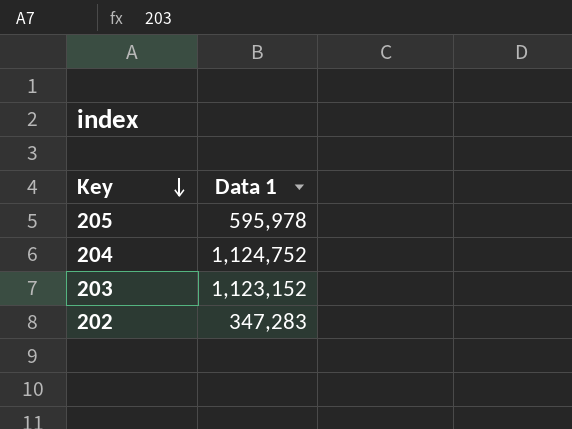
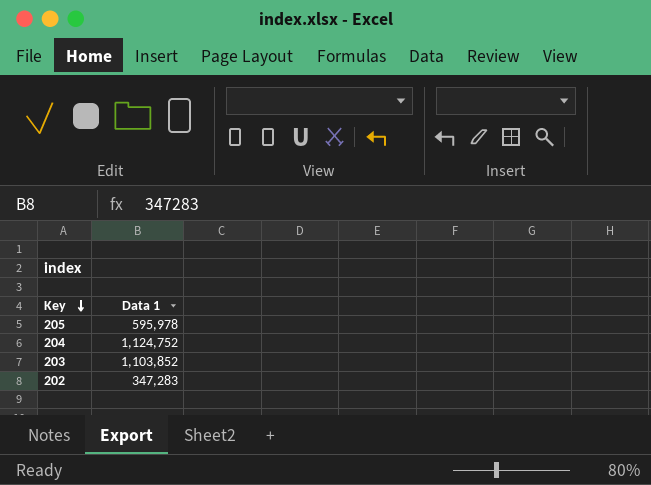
203 | Data 1: 1,123,152 -> 1,103,852

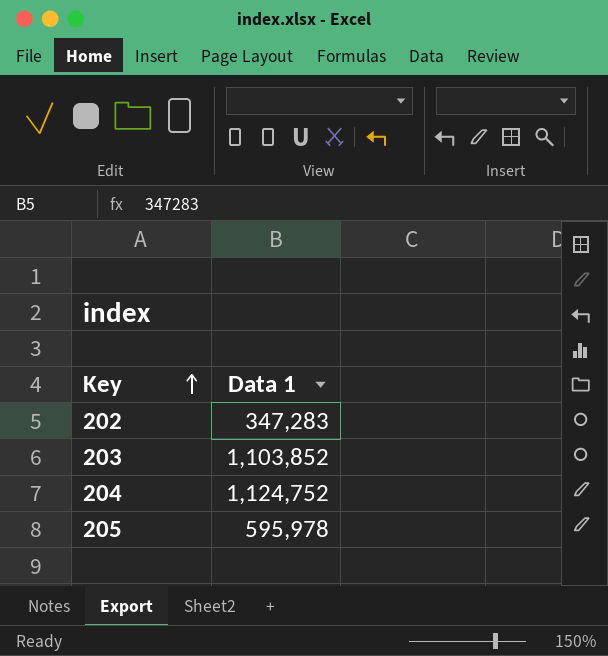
row order: Key descending -> Key ascending

